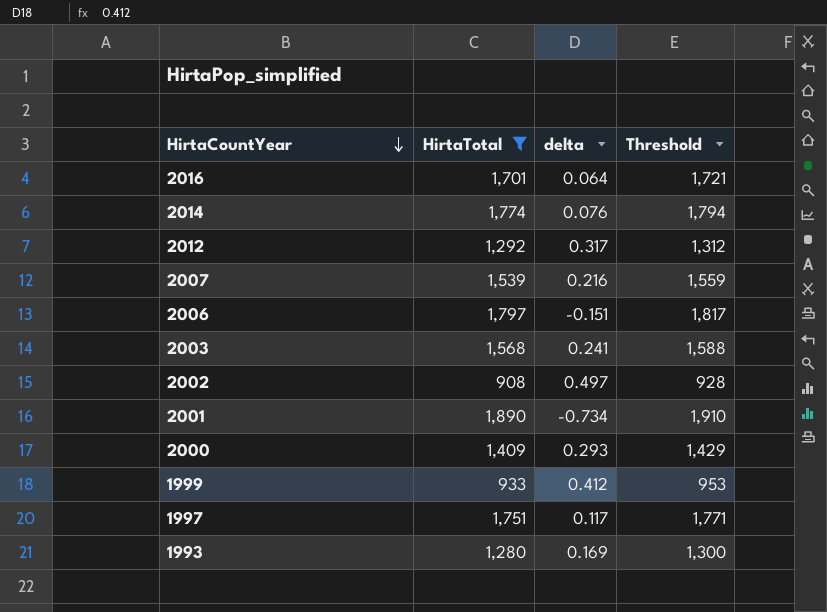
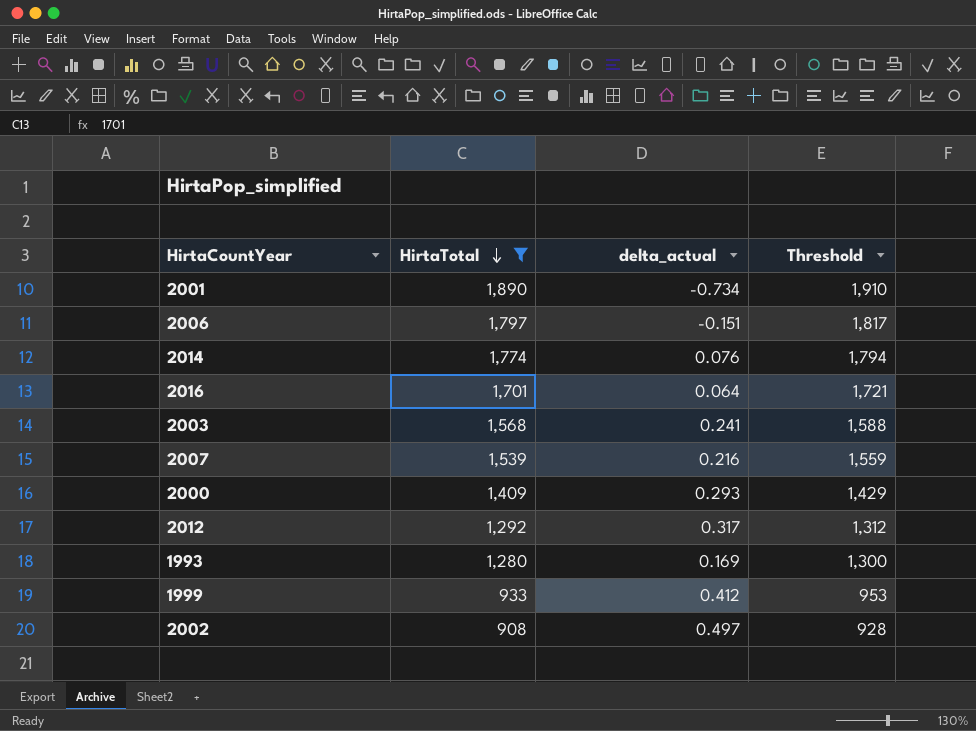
row order: HirtaCountYear descending -> HirtaTotal descending
column name: delta -> delta_actual
row 1997: 1,751 | 0.117 | 1,771 -> none

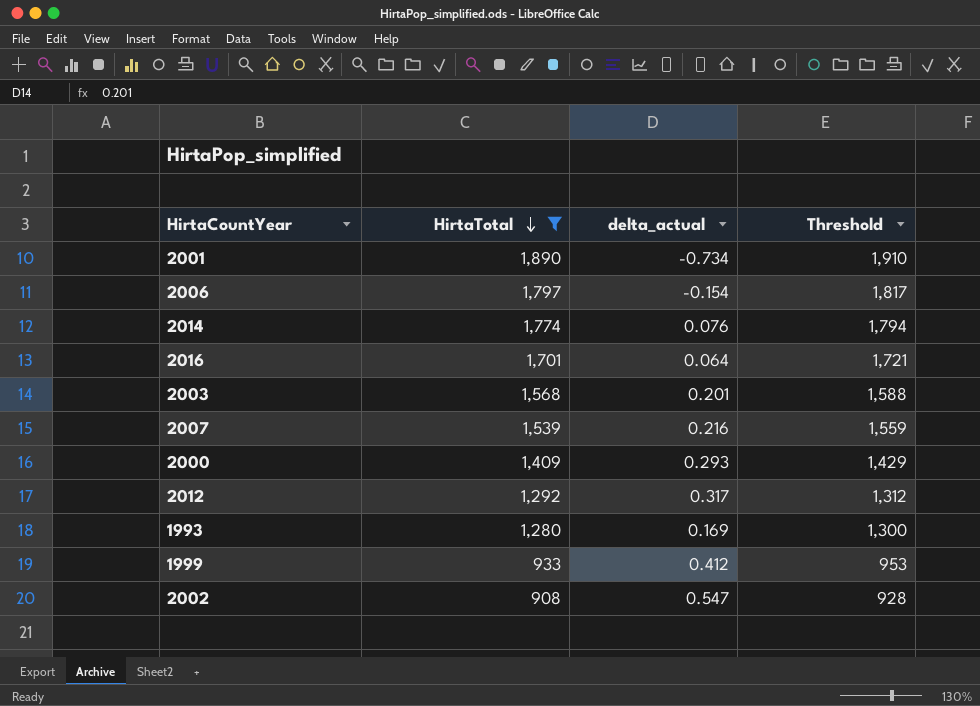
2006 | delta_actual: -0.151 -> -0.154
2003 | delta_actual: 0.241 -> 0.201
2002 | delta_actual: 0.497 -> 0.547

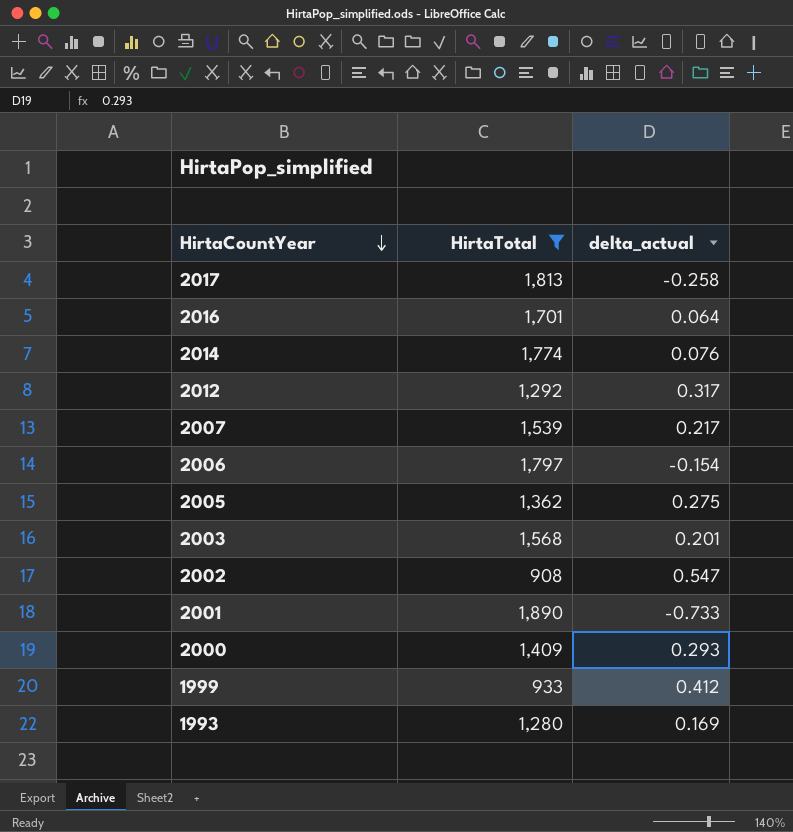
row order: HirtaTotal descending -> HirtaCountYear descending
column Threshold | formula: [HirtaTotal] + 20 -> none
row 2017: none -> 1,813 | -0.258
2007 | delta_actual: 0.216 -> 0.217
row 2005: none -> 1,362 | 0.275
2001 | delta_actual: -0.734 -> -0.733

